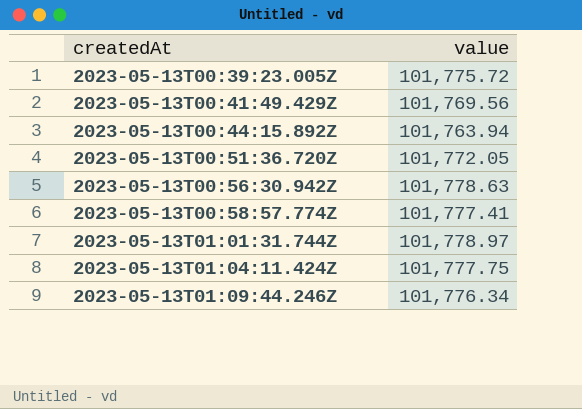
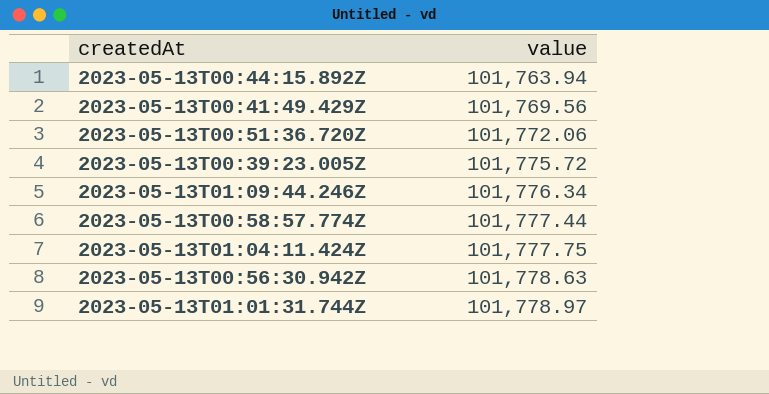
row order: createdAt ascending -> value ascending
2023-05-13T00:51:36.720Z | value: 101,772.05 -> 101,772.06
2023-05-13T00:58:57.774Z | value: 101,777.41 -> 101,777.44

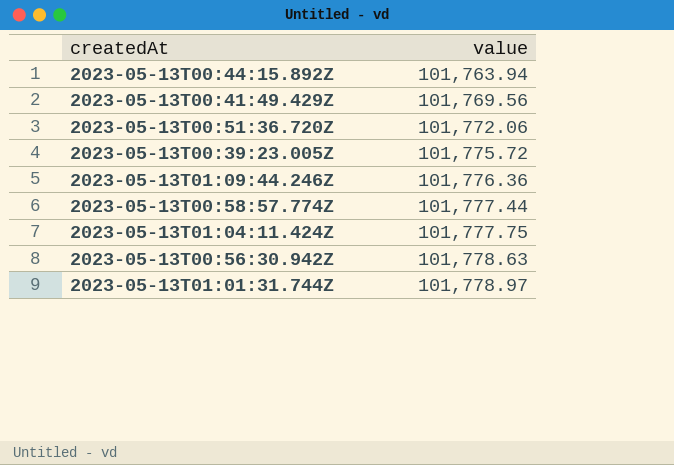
2023-05-13T01:09:44.246Z | value: 101,776.34 -> 101,776.36

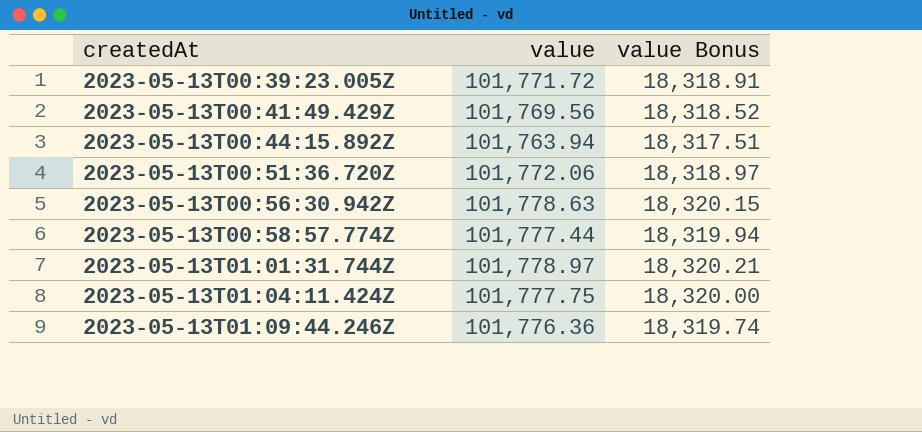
row order: value ascending -> createdAt ascending
column value Bonus | formula: none -> [value] * 0.18
2023-05-13T00:39:23.005Z | value: 101,775.72 -> 101,771.72

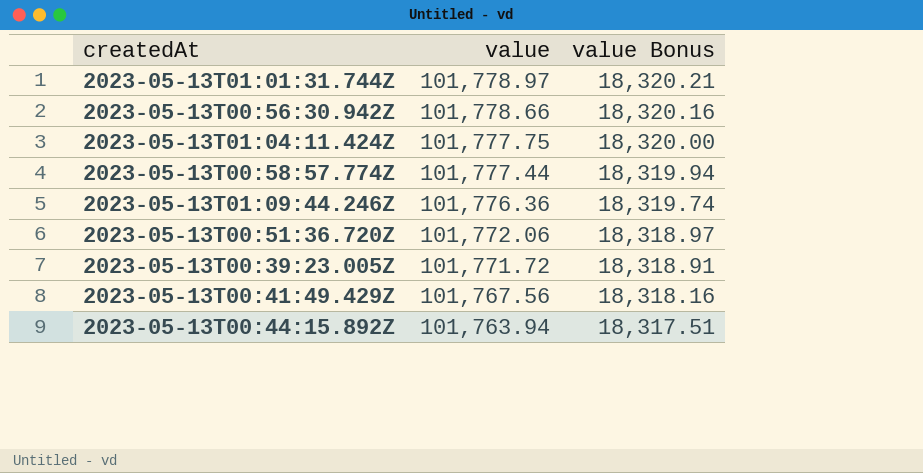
row order: createdAt ascending -> value descending
2023-05-13T00:56:30.942Z | value: 101,778.63 -> 101,778.66
2023-05-13T00:56:30.942Z | value Bonus: 18,320.15 -> 18,320.16
2023-05-13T00:41:49.429Z | value: 101,769.56 -> 101,767.56
2023-05-13T00:41:49.429Z | value Bonus: 18,318.52 -> 18,318.16

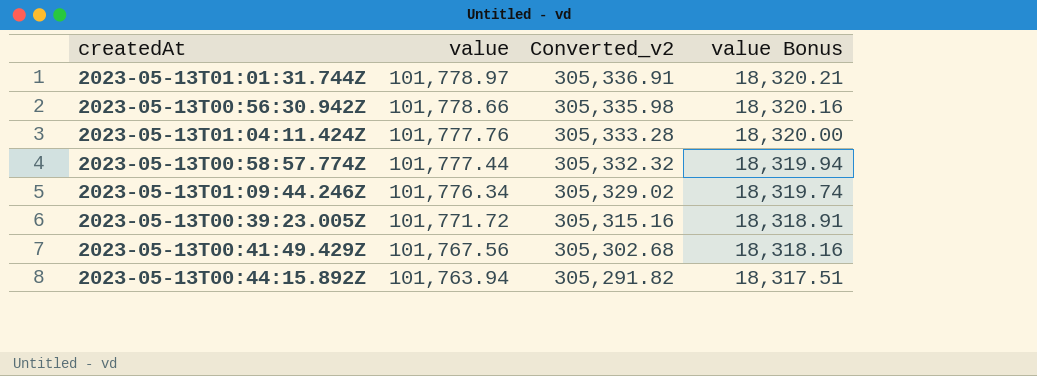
column Converted_v2 | formula: none -> [value] * 3
row 2023-05-13T00:51:36.720Z: 101,772.06 | 18,318.97 -> none
2023-05-13T01:04:11.424Z | value: 101,777.75 -> 101,777.76
2023-05-13T01:09:44.246Z | value: 101,776.36 -> 101,776.34

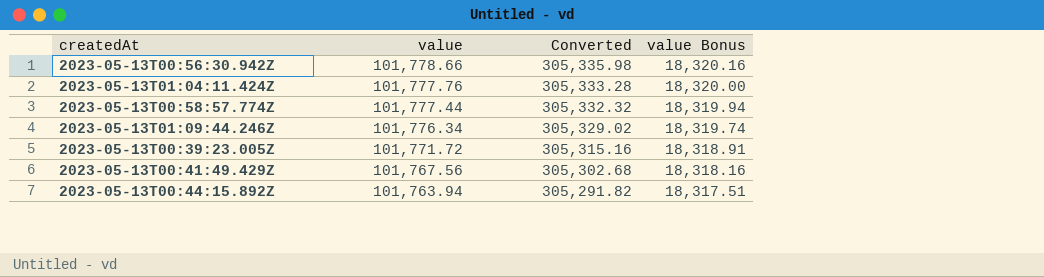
column name: Converted_v2 -> Converted
row 2023-05-13T01:01:31.744Z: 101,778.97 | 305,336.91 | 18,320.21 -> none

